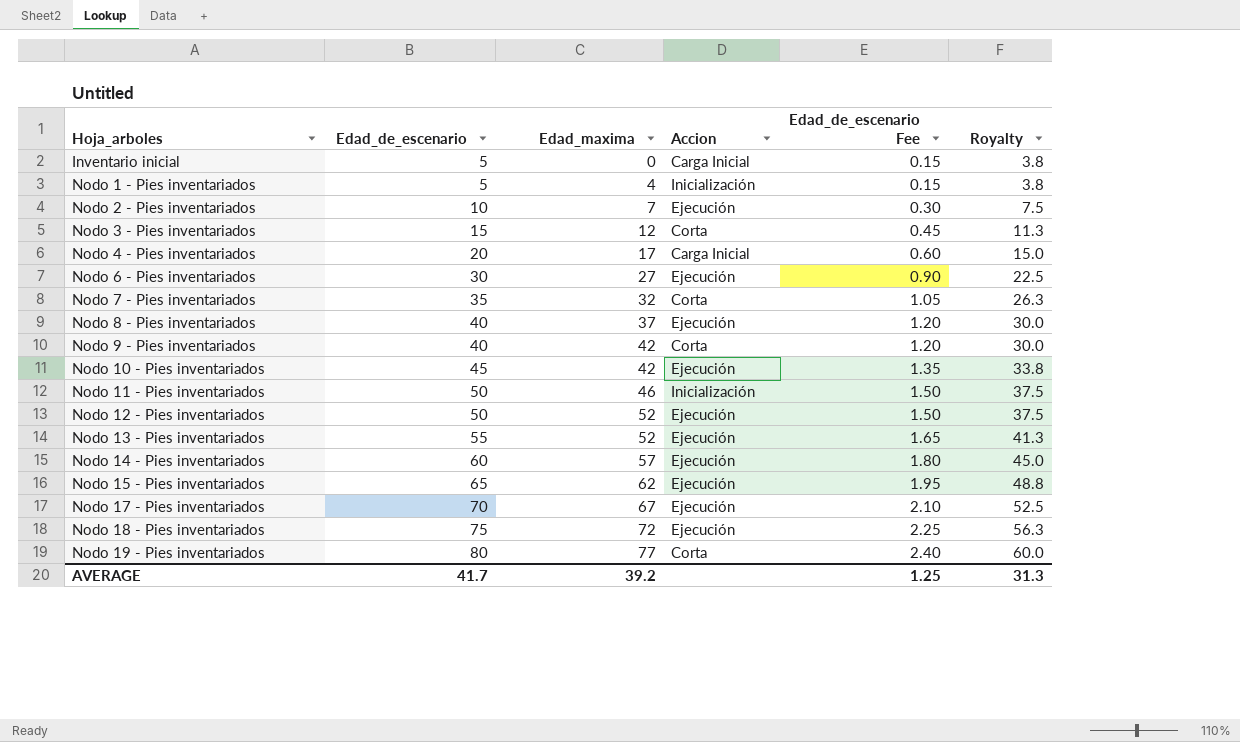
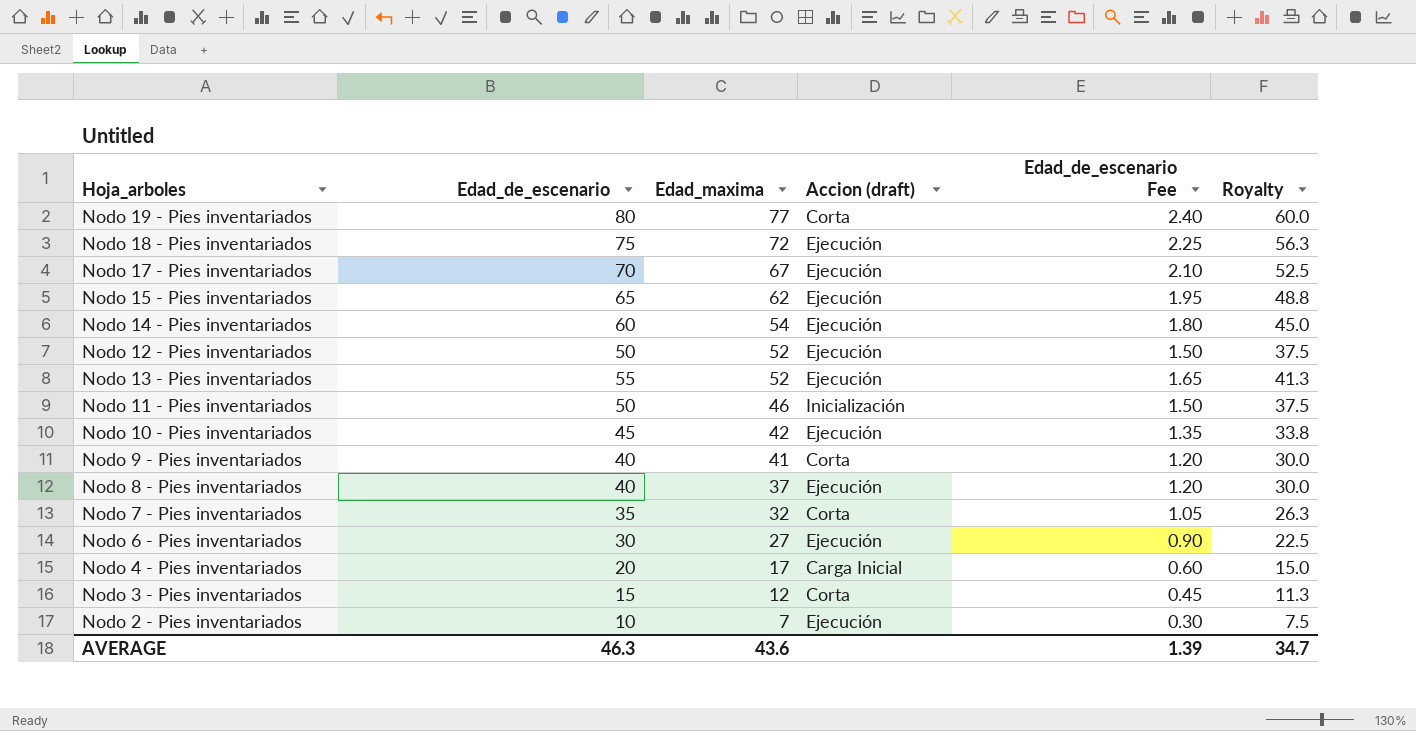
row order: Hoja_arboles ascending -> Edad_maxima descending
column name: Accion -> Accion (draft)
row Inventario inicial: 5 | 0 | Carga Inicial | 0.15 | 3.8 -> none
row Nodo 1 - Pies inventariados: 5 | 4 | Inicialización | 0.15 | 3.8 -> none
Nodo 14 - Pies inventariados | Edad_maxima: 57 -> 54
Nodo 9 - Pies inventariados | Edad_maxima: 42 -> 41
AVERAGE | Edad_de_escenario: 41.7 -> 46.3
AVERAGE | Edad_maxima: 39.2 -> 43.6
AVERAGE | Edad_de_escenario Fee: 1.25 -> 1.39
AVERAGE | Royalty: 31.3 -> 34.7

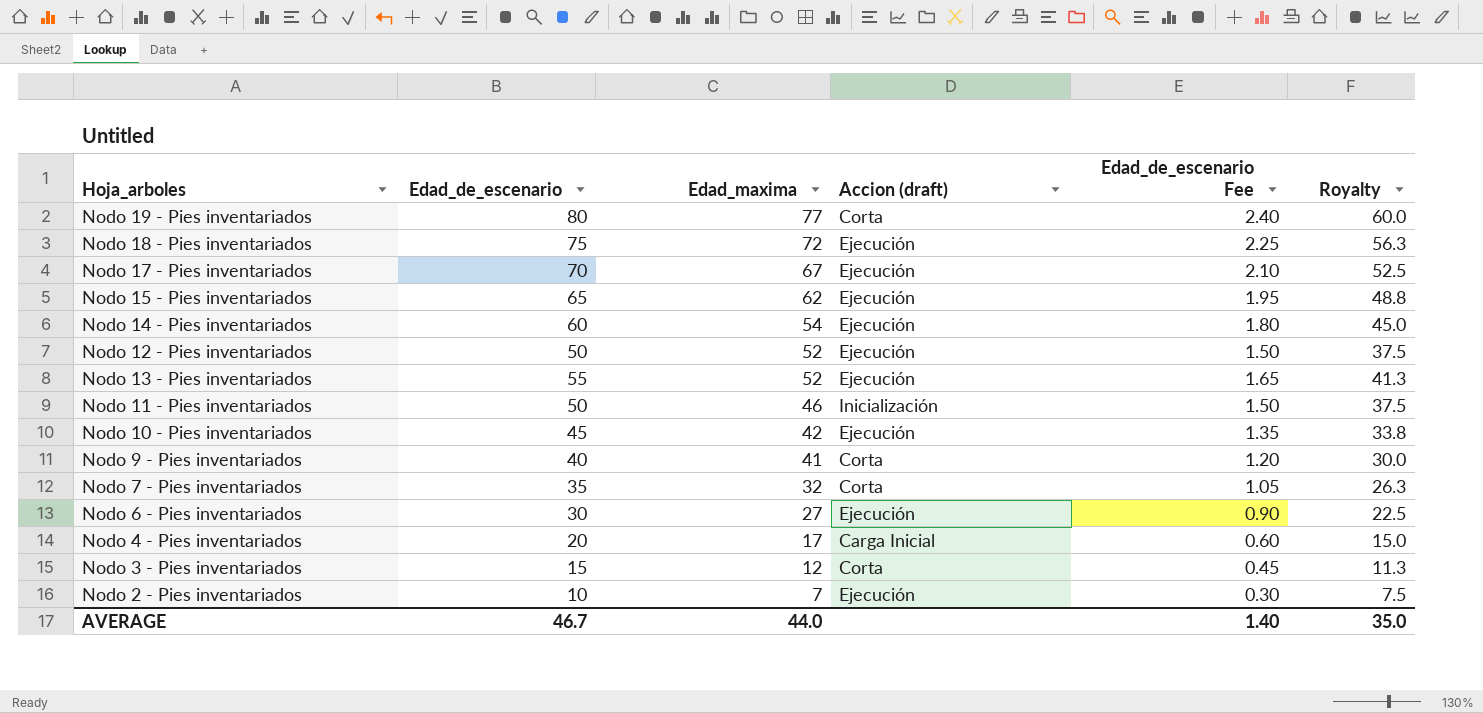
row Nodo 8 - Pies inventariados: 40 | 37 | Ejecución | 1.20 | 30.0 -> none
AVERAGE | Edad_de_escenario: 46.3 -> 46.7
AVERAGE | Edad_maxima: 43.6 -> 44.0
AVERAGE | Edad_de_escenario Fee: 1.39 -> 1.40
AVERAGE | Royalty: 34.7 -> 35.0

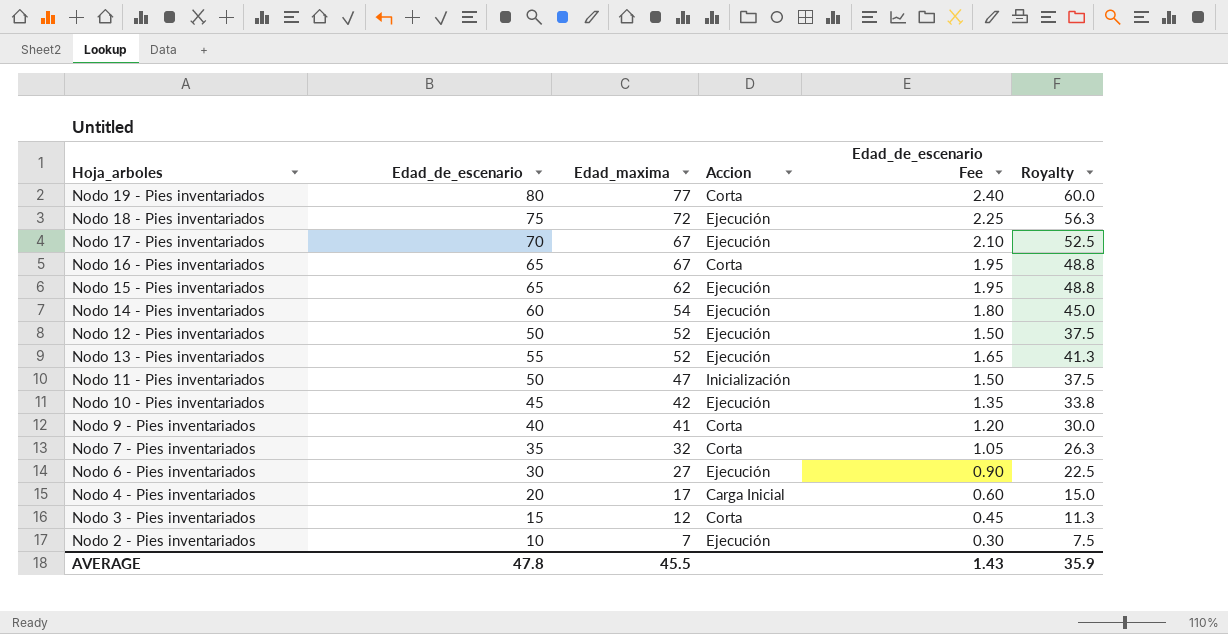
column name: Accion (draft) -> Accion
row Nodo 16 - Pies inventariados: none -> 65 | 67 | Corta | 1.95 | 48.8
Nodo 11 - Pies inventariados | Edad_maxima: 46 -> 47
AVERAGE | Edad_de_escenario: 46.7 -> 47.8
AVERAGE | Edad_maxima: 44.0 -> 45.5
AVERAGE | Edad_de_escenario Fee: 1.40 -> 1.43
AVERAGE | Royalty: 35.0 -> 35.9

